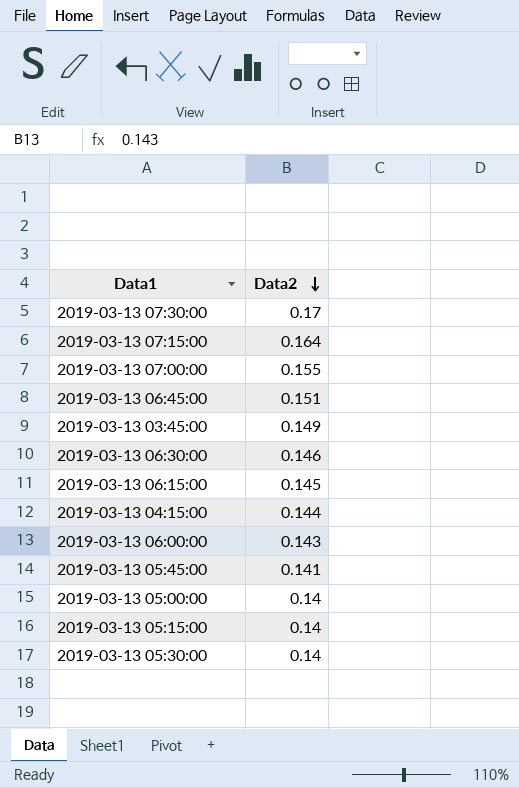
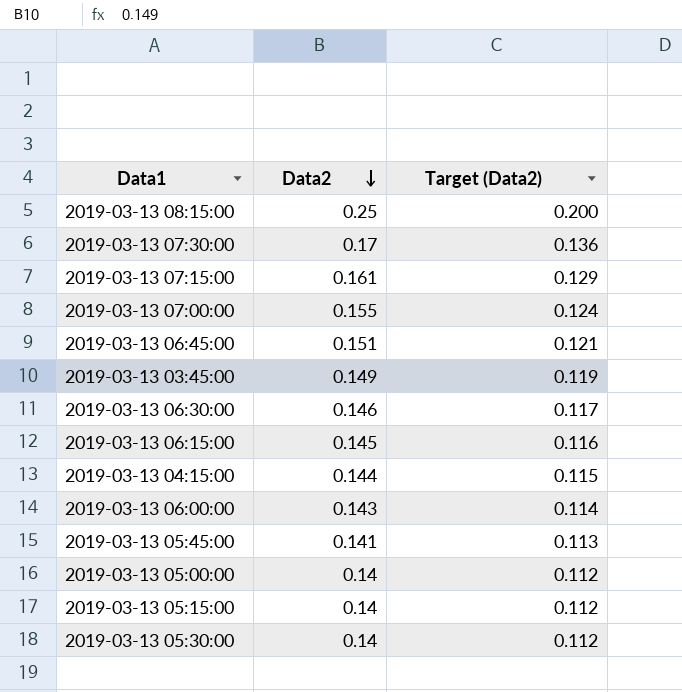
column Target (Data2) | formula: none -> [Data2] * 0.8
row 2019-03-13 08:15:00: none -> 0.25 | 0.200
2019-03-13 07:15:00 | Data2: 0.164 -> 0.161

